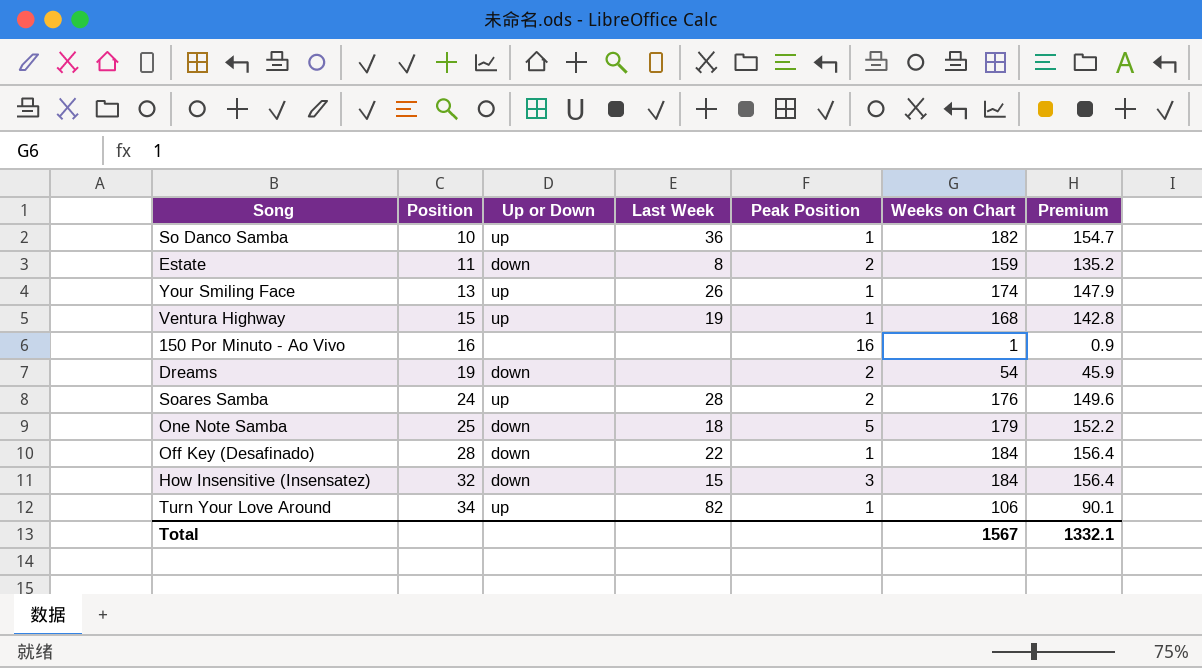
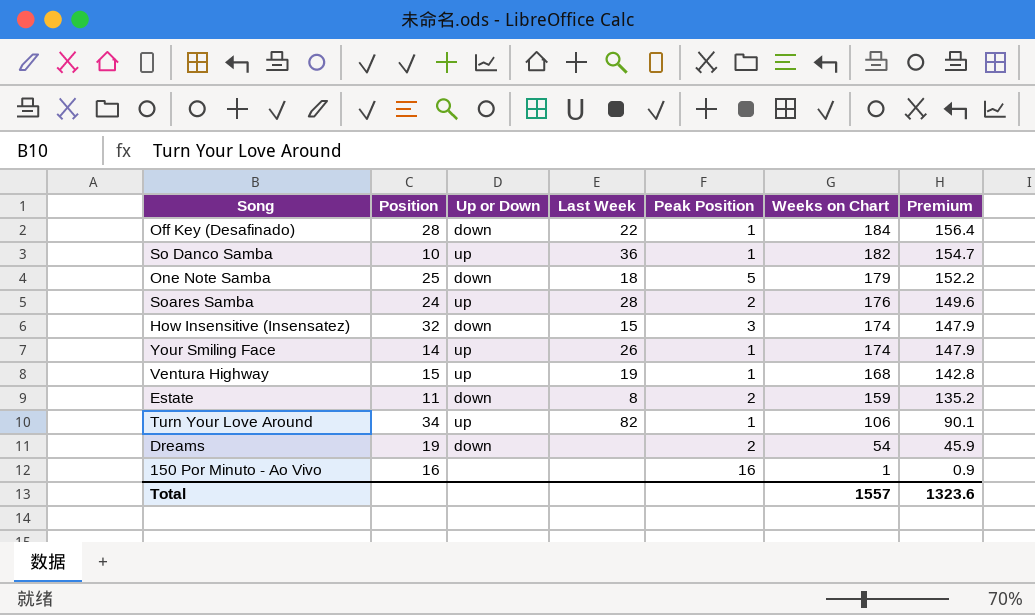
row order: Position ascending -> Weeks on Chart descending
How Insensitive (Insensatez) | Weeks on Chart: 184 -> 174
How Insensitive (Insensatez) | Premium: 156.4 -> 147.9
Your Smiling Face | Position: 13 -> 14
Total | Weeks on Chart: 1567 -> 1557
Total | Premium: 1332.1 -> 1323.6

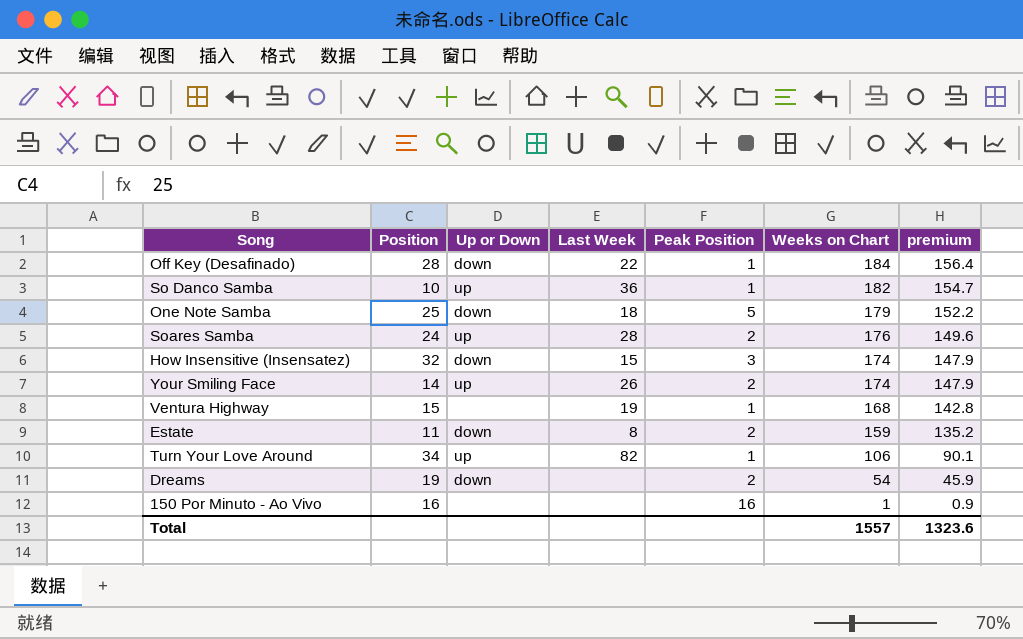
column name: Premium -> premium
Your Smiling Face | Peak Position: 1 -> 2
Ventura Highway | Up or Down: up -> none

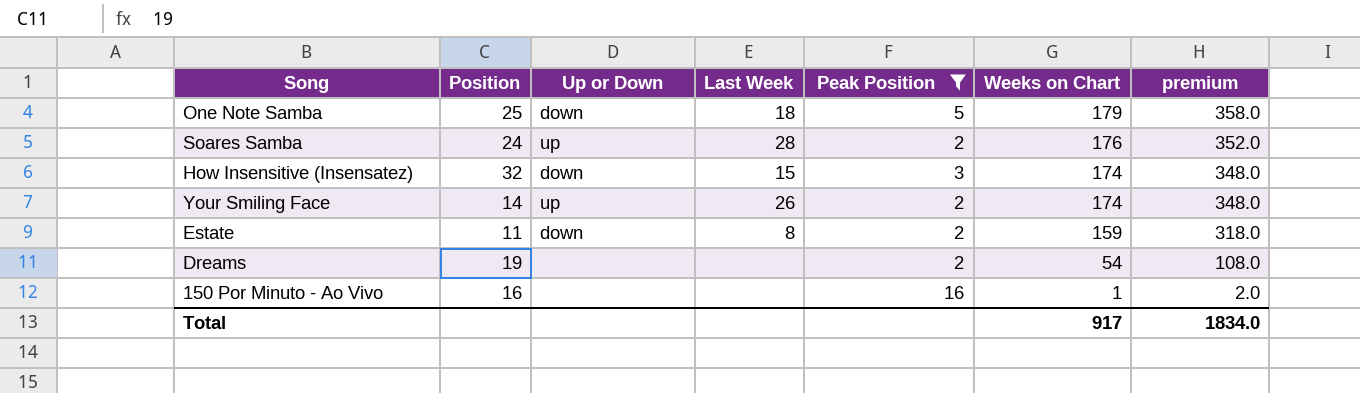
filter: none -> Peak Position != 1
column premium | formula: [Weeks on Chart] * 0.85 -> [Weeks on Chart] * 2
Dreams | Up or Down: down -> none
Total | Weeks on Chart: 1557 -> 917
Total | premium: 1323.6 -> 1834.0

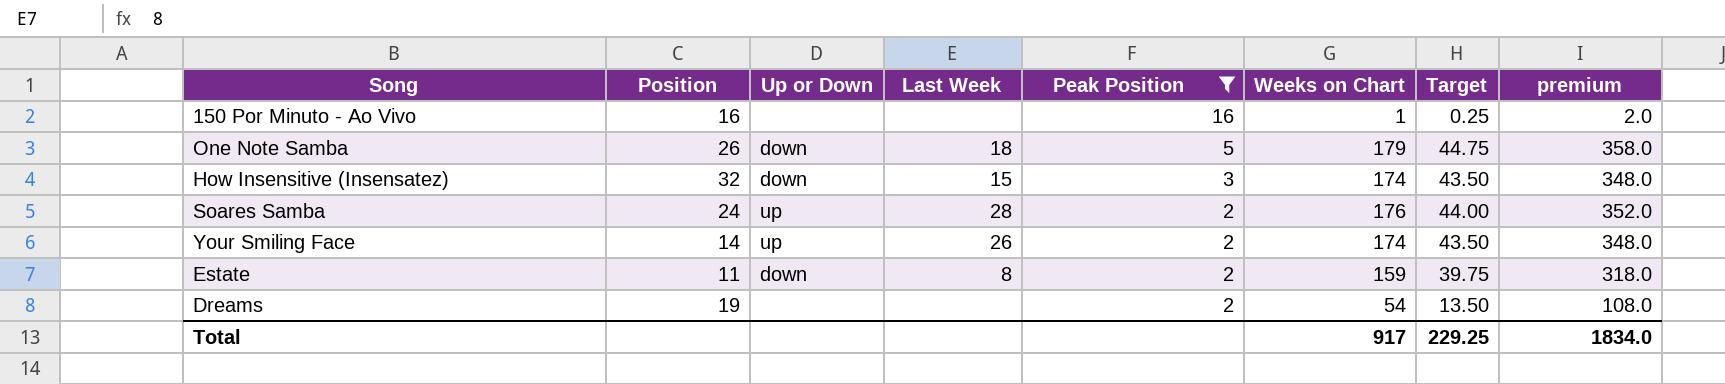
row order: Weeks on Chart descending -> Peak Position descending
column Target | formula: none -> [Weeks on Chart] * 0.25
One Note Samba | Position: 25 -> 26

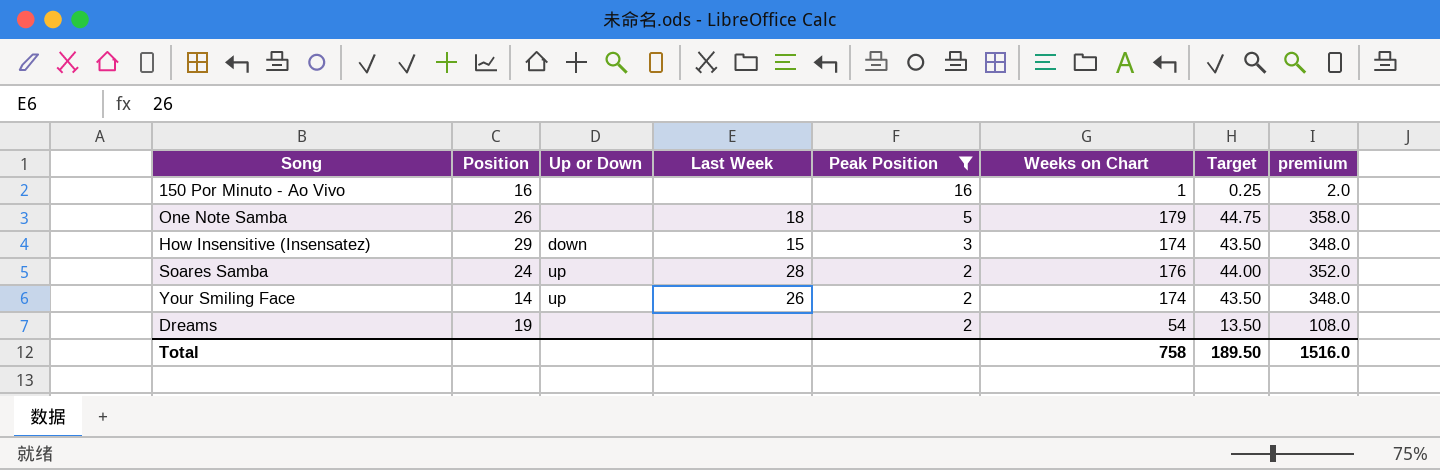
row Estate: 11 | down | 8 | 2 | 159 | 39.75 | 318.0 -> none
One Note Samba | Up or Down: down -> none
How Insensitive (Insensatez) | Position: 32 -> 29
Total | Weeks on Chart: 917 -> 758
Total | Target: 229.25 -> 189.50
Total | premium: 1834.0 -> 1516.0

